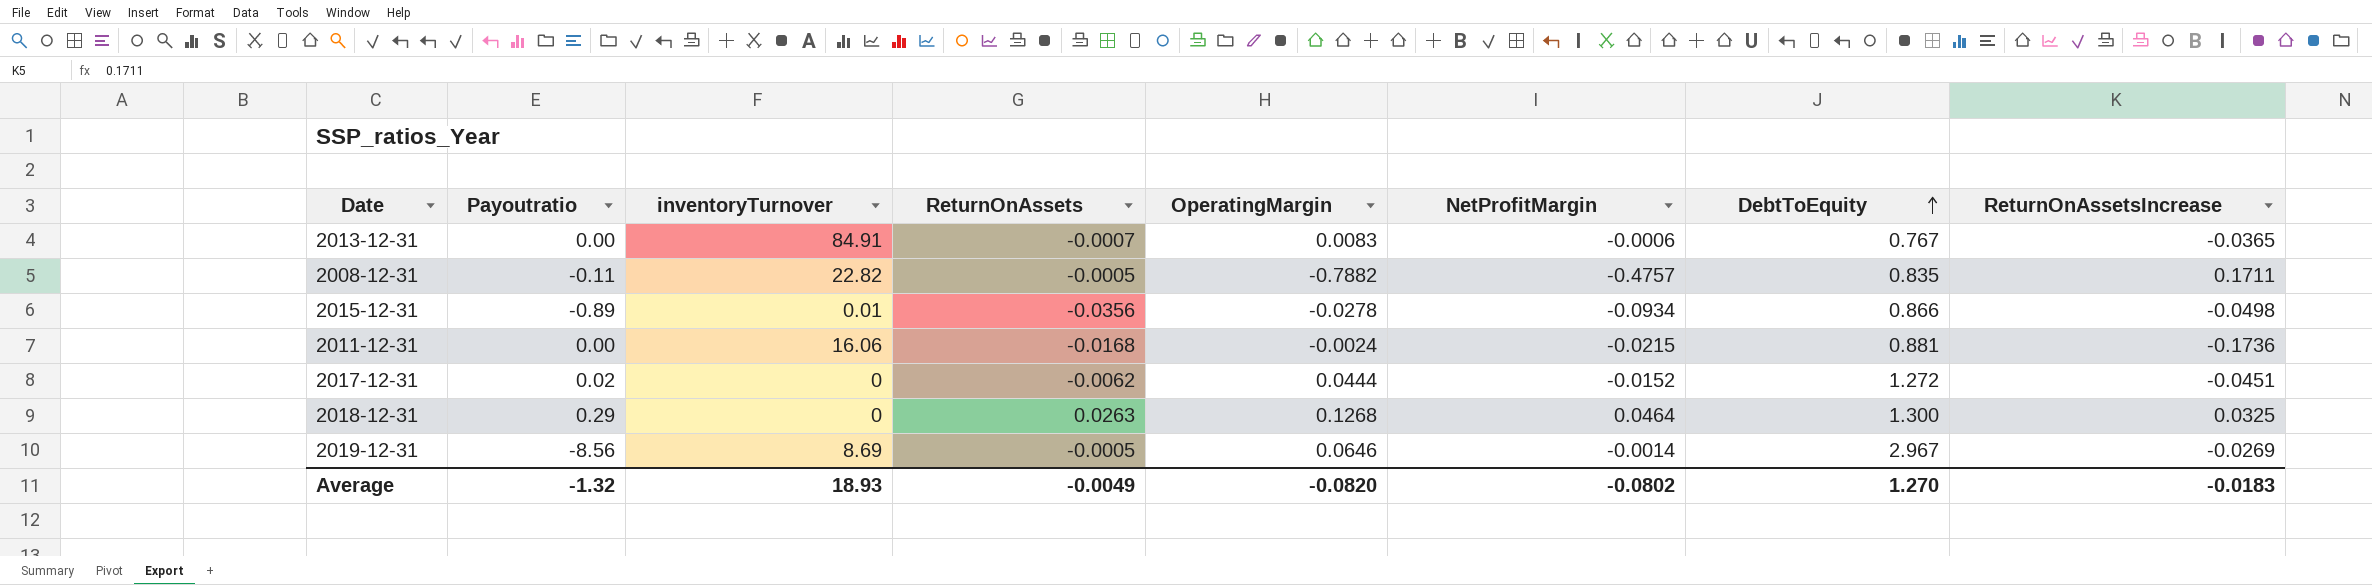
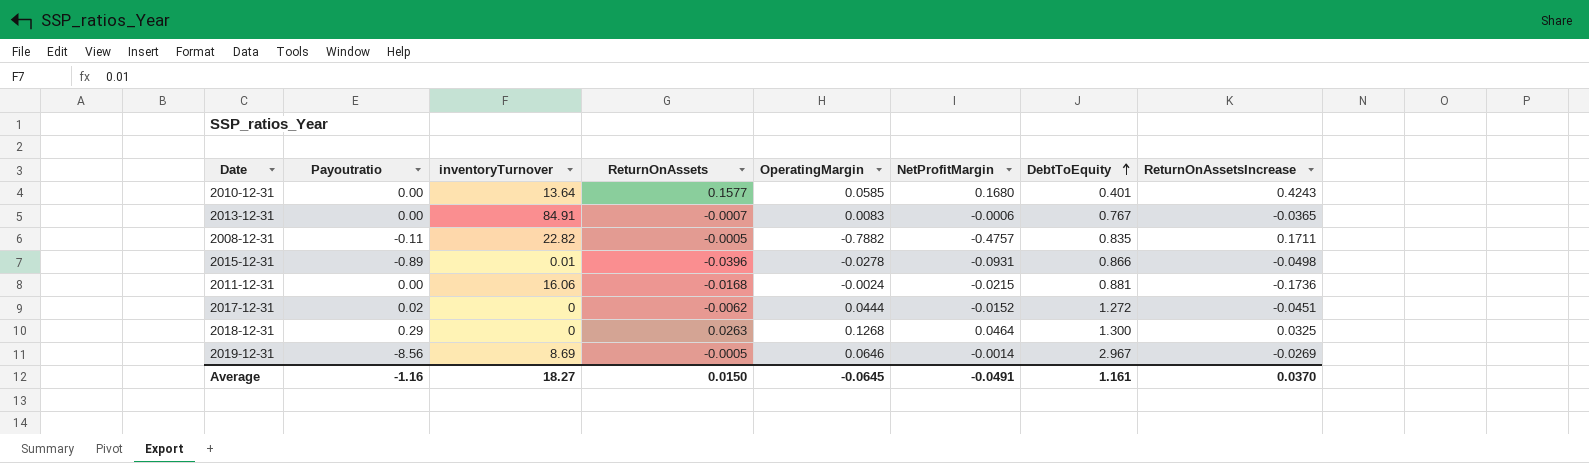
row 2010-12-31: none -> 0.00 | 13.64 | 0.1577 | 0.0585 | 0.1680 | 0.401 | 0.4243
2015-12-31 | ReturnOnAssets: -0.0356 -> -0.0396
2015-12-31 | NetProfitMargin: -0.0934 -> -0.0931
Average | Payoutratio: -1.32 -> -1.16
Average | inventoryTurnover: 18.93 -> 18.27
Average | ReturnOnAssets: -0.0049 -> 0.0150
Average | OperatingMargin: -0.0820 -> -0.0645
Average | NetProfitMargin: -0.0802 -> -0.0491
Average | DebtToEquity: 1.270 -> 1.161
Average | ReturnOnAssetsIncrease: -0.0183 -> 0.0370

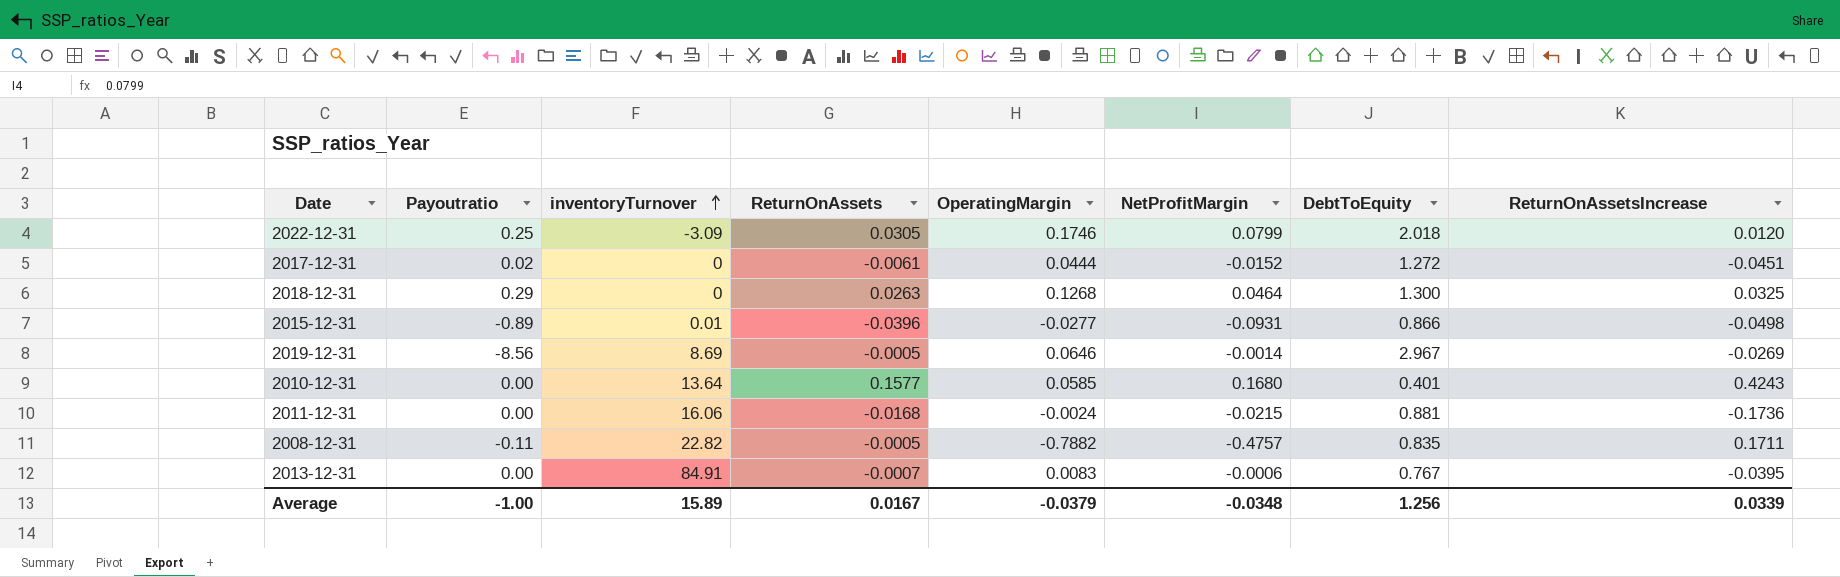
row order: DebtToEquity ascending -> inventoryTurnover ascending
row 2022-12-31: none -> 0.25 | -3.09 | 0.0305 | 0.1746 | 0.0799 | 2.018 | 0.0120
2017-12-31 | ReturnOnAssets: -0.0062 -> -0.0061
2015-12-31 | OperatingMargin: -0.0278 -> -0.0277
2013-12-31 | ReturnOnAssetsIncrease: -0.0365 -> -0.0395
Average | Payoutratio: -1.16 -> -1.00
Average | inventoryTurnover: 18.27 -> 15.89
Average | ReturnOnAssets: 0.0150 -> 0.0167
Average | OperatingMargin: -0.0645 -> -0.0379
Average | NetProfitMargin: -0.0491 -> -0.0348
Average | DebtToEquity: 1.161 -> 1.256
Average | ReturnOnAssetsIncrease: 0.0370 -> 0.0339

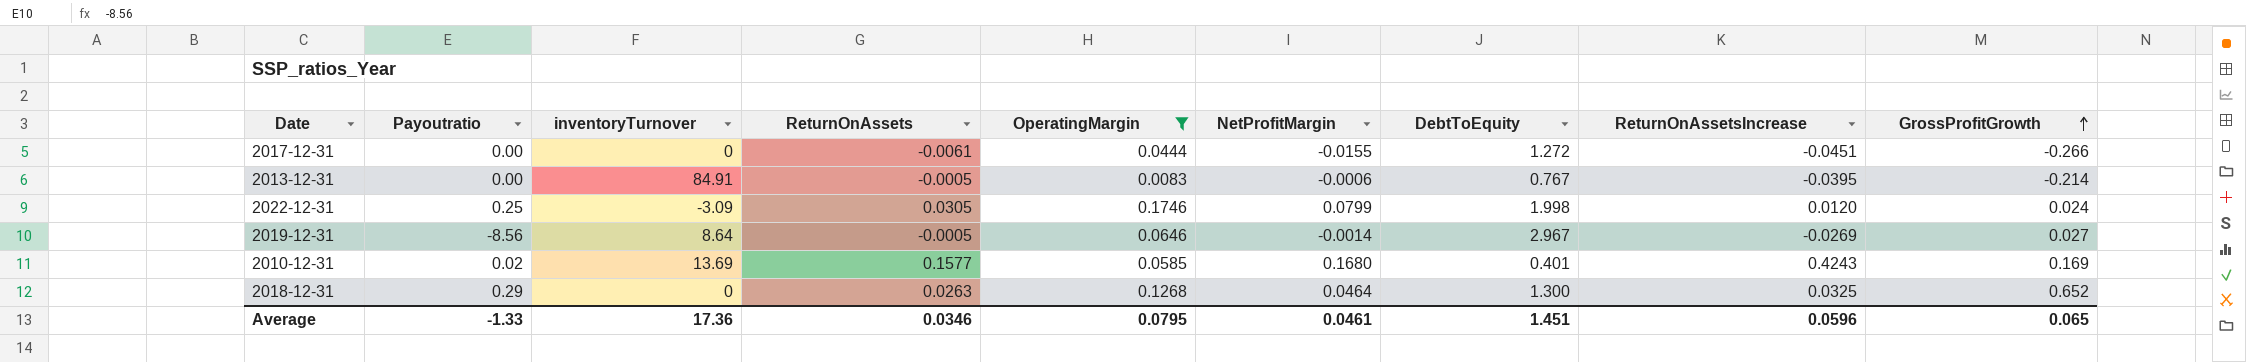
filter: none -> OperatingMargin >= 0.0083
row order: inventoryTurnover ascending -> GrossProfitGrowth ascending
column GrossProfitGrowth | position: none -> 9
2017-12-31 | Payoutratio: 0.02 -> 0.00
2017-12-31 | NetProfitMargin: -0.0152 -> -0.0155
2013-12-31 | ReturnOnAssets: -0.0007 -> -0.0005
2022-12-31 | DebtToEquity: 2.018 -> 1.998
2019-12-31 | inventoryTurnover: 8.69 -> 8.64
2010-12-31 | Payoutratio: 0.00 -> 0.02
2010-12-31 | inventoryTurnover: 13.64 -> 13.69
Average | Payoutratio: -1.00 -> -1.33
Average | inventoryTurnover: 15.89 -> 17.36
Average | ReturnOnAssets: 0.0167 -> 0.0346
Average | OperatingMargin: -0.0379 -> 0.0795
Average | NetProfitMargin: -0.0348 -> 0.0461
Average | DebtToEquity: 1.256 -> 1.451
Average | ReturnOnAssetsIncrease: 0.0339 -> 0.0596

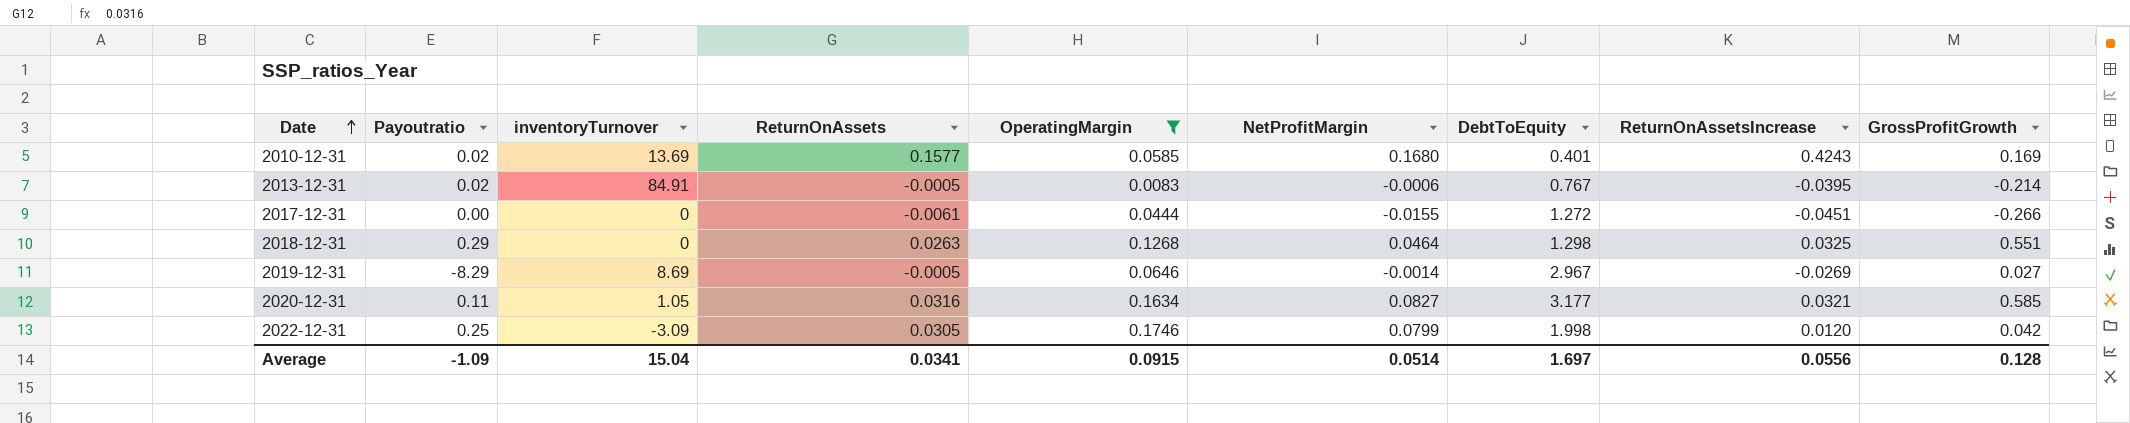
row order: GrossProfitGrowth ascending -> Date ascending
2013-12-31 | Payoutratio: 0.00 -> 0.02
2018-12-31 | DebtToEquity: 1.300 -> 1.298
2018-12-31 | GrossProfitGrowth: 0.652 -> 0.551
2019-12-31 | Payoutratio: -8.56 -> -8.29
2019-12-31 | inventoryTurnover: 8.64 -> 8.69
row 2020-12-31: none -> 0.11 | 1.05 | 0.0316 | 0.1634 | 0.0827 | 3.177 | 0.0321 | 0.585
2022-12-31 | GrossProfitGrowth: 0.024 -> 0.042
Average | Payoutratio: -1.33 -> -1.09
Average | inventoryTurnover: 17.36 -> 15.04
Average | ReturnOnAssets: 0.0346 -> 0.0341
Average | OperatingMargin: 0.0795 -> 0.0915
Average | NetProfitMargin: 0.0461 -> 0.0514
Average | DebtToEquity: 1.451 -> 1.697
Average | ReturnOnAssetsIncrease: 0.0596 -> 0.0556
Average | GrossProfitGrowth: 0.065 -> 0.128

